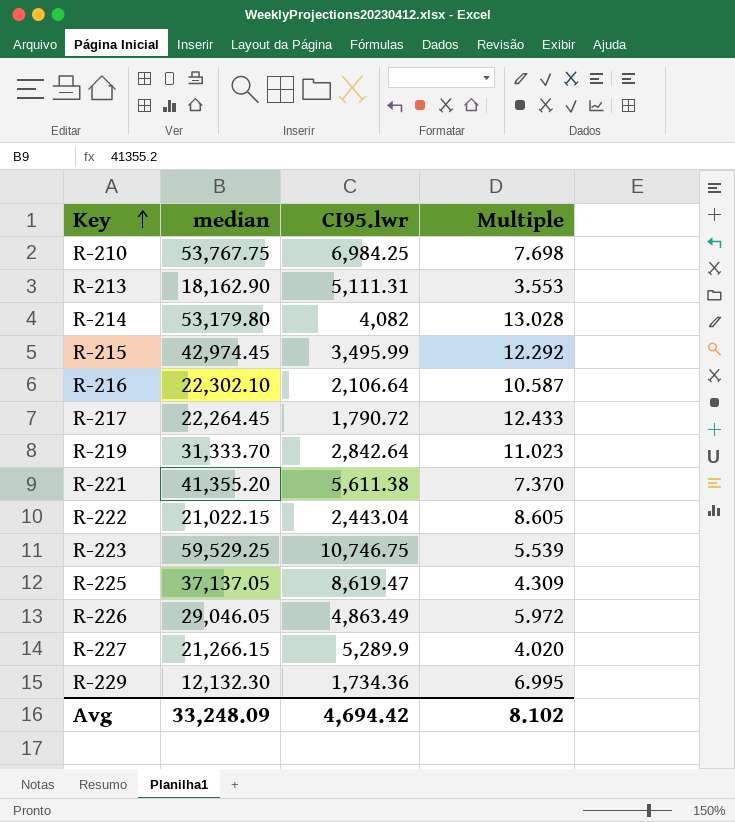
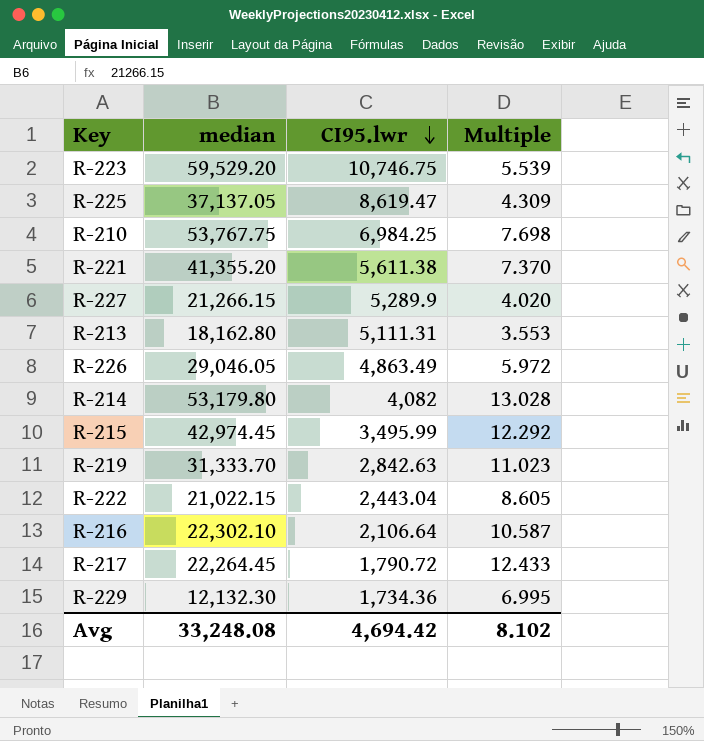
row order: Key ascending -> CI95.lwr descending
R-223 | median: 59,529.25 -> 59,529.20
R-213 | median: 18,162.90 -> 18,162.80
R-219 | CI95.lwr: 2,842.64 -> 2,842.63
Avg | median: 33,248.09 -> 33,248.08

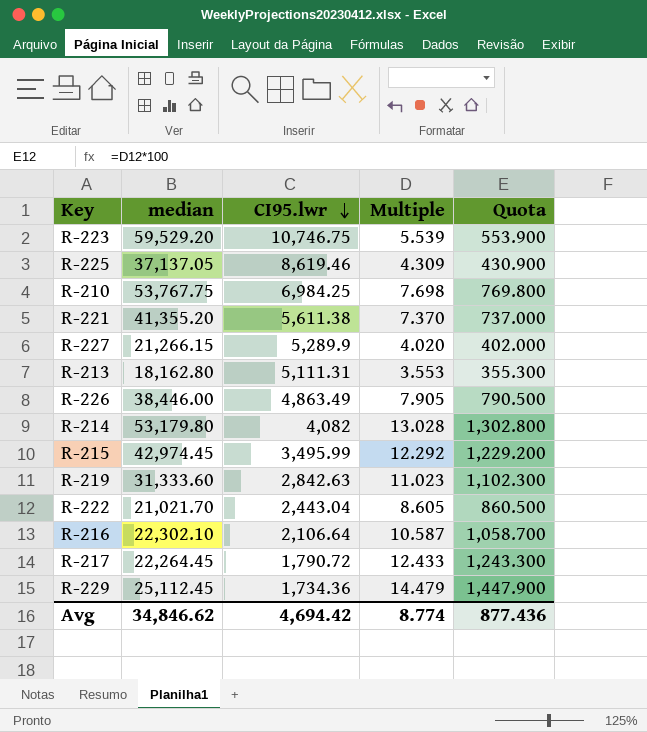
column Quota | formula: none -> [Multiple] * 100
R-225 | CI95.lwr: 8,619.47 -> 8,619.46
R-226 | median: 29,046.05 -> 38,446.00
R-226 | Multiple: 5.972 -> 7.905
R-219 | median: 31,333.70 -> 31,333.60
R-222 | median: 21,022.15 -> 21,021.70
R-229 | median: 12,132.30 -> 25,112.45
R-229 | Multiple: 6.995 -> 14.479
Avg | median: 33,248.08 -> 34,846.62
Avg | Multiple: 8.102 -> 8.774

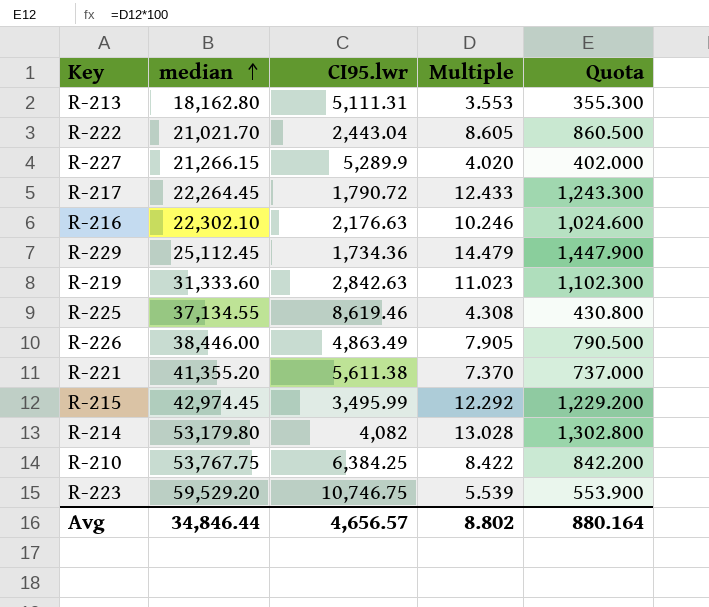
row order: CI95.lwr descending -> median ascending
R-216 | CI95.lwr: 2,106.64 -> 2,176.63
R-216 | Multiple: 10.587 -> 10.246
R-216 | Quota: 1,058.700 -> 1,024.600
R-225 | median: 37,137.05 -> 37,134.55
R-225 | Multiple: 4.309 -> 4.308
R-225 | Quota: 430.900 -> 430.800
R-210 | CI95.lwr: 6,984.25 -> 6,384.25
R-210 | Multiple: 7.698 -> 8.422
R-210 | Quota: 769.800 -> 842.200
Avg | median: 34,846.62 -> 34,846.44
Avg | CI95.lwr: 4,694.42 -> 4,656.57
Avg | Multiple: 8.774 -> 8.802
Avg | Quota: 877.436 -> 880.164

